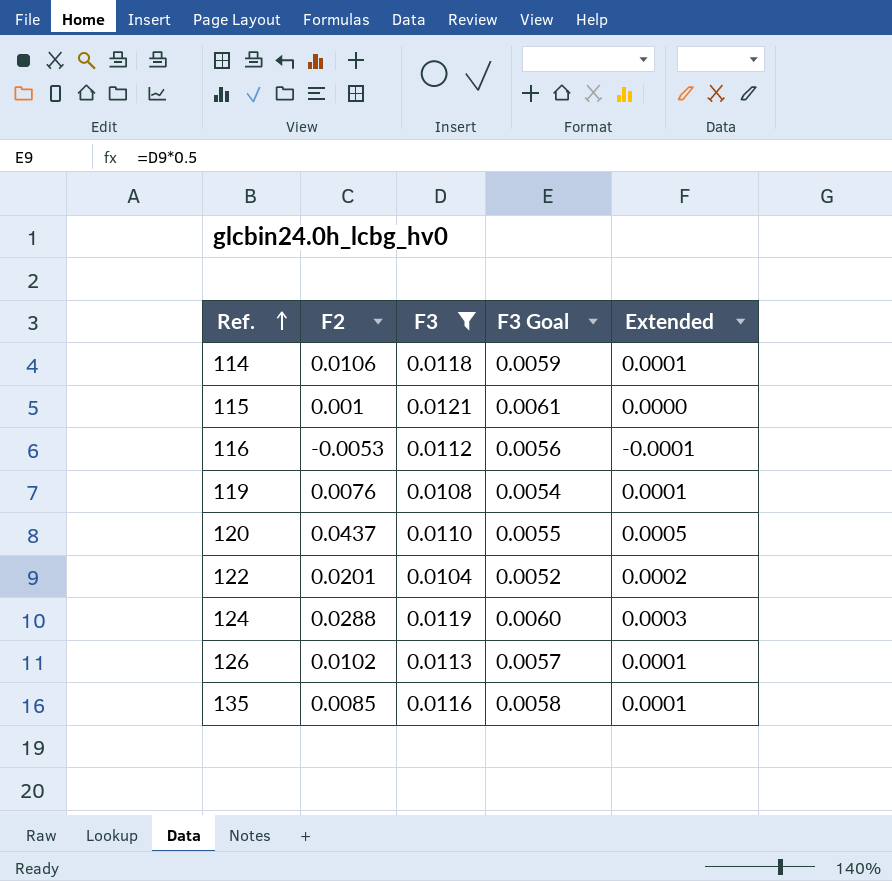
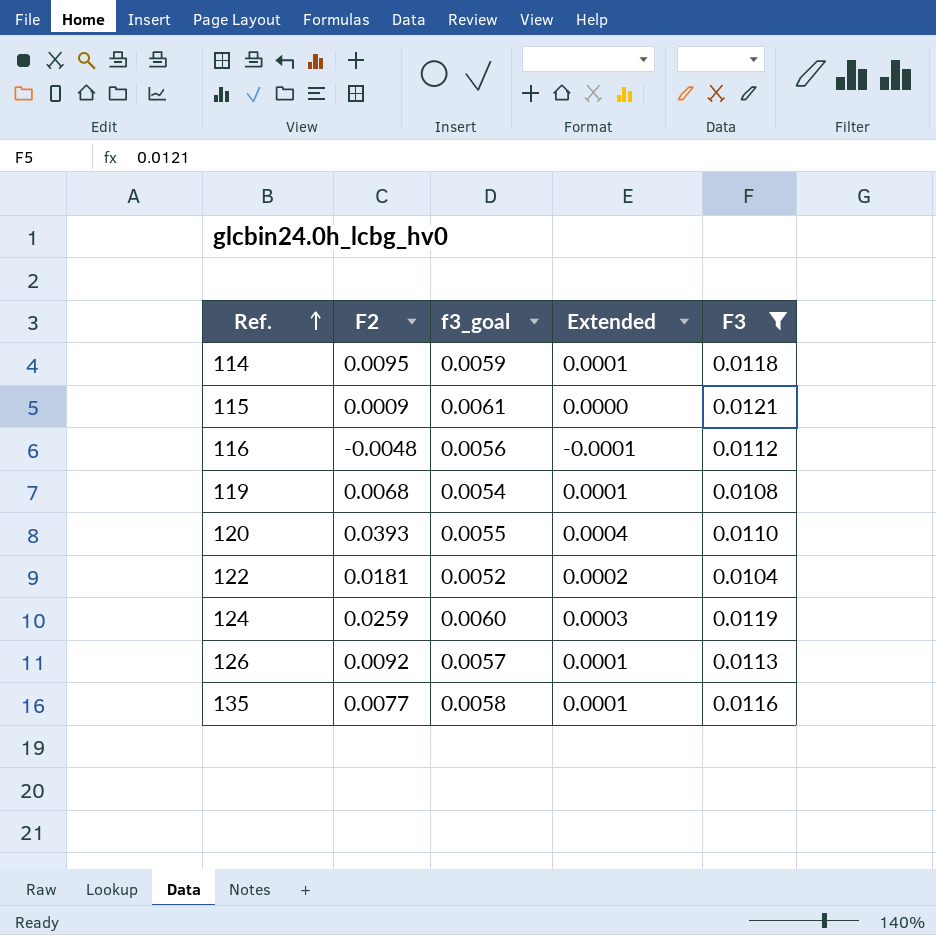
column name: F3 Goal -> f3_goal
column F3 | position: 3 -> 5
114 | F2: 0.0106 -> 0.0095
115 | F2: 0.001 -> 0.0009
116 | F2: -0.0053 -> -0.0048
119 | F2: 0.0076 -> 0.0068
120 | F2: 0.0437 -> 0.0393
120 | Extended: 0.0005 -> 0.0004
122 | F2: 0.0201 -> 0.0181
124 | F2: 0.0288 -> 0.0259
126 | F2: 0.0102 -> 0.0092
135 | F2: 0.0085 -> 0.0077

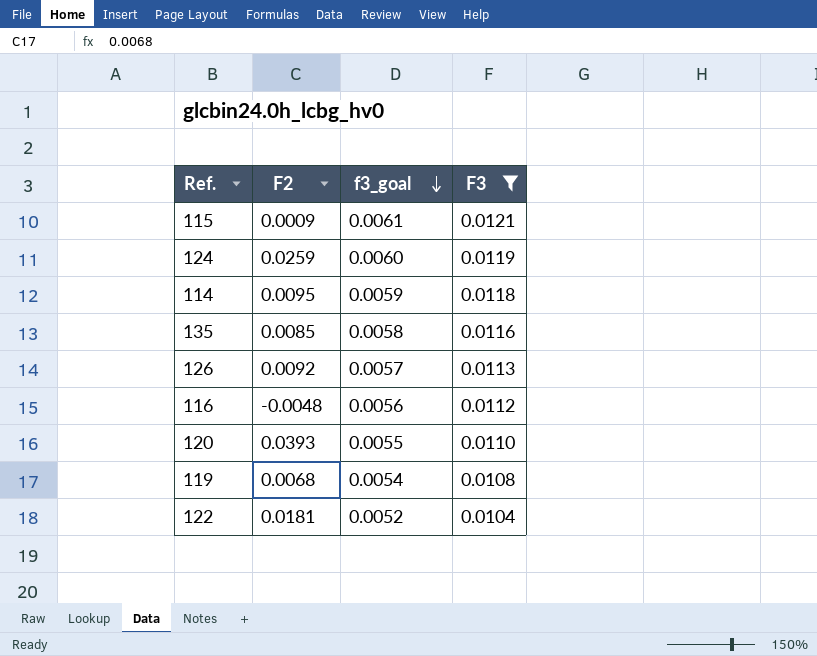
row order: Ref. ascending -> f3_goal descending
column Extended | formula: [F2] * [F3] -> none
135 | F2: 0.0077 -> 0.0085

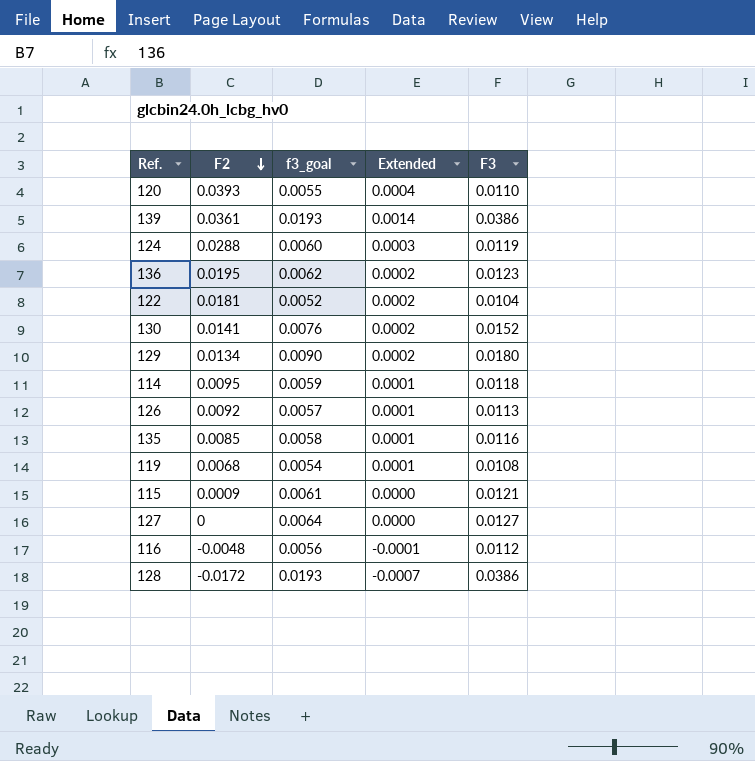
filter: F3 <= 0.0121 -> none
row order: f3_goal descending -> F2 descending
column Extended | formula: none -> [F2] * [F3]
124 | F2: 0.0259 -> 0.0288

